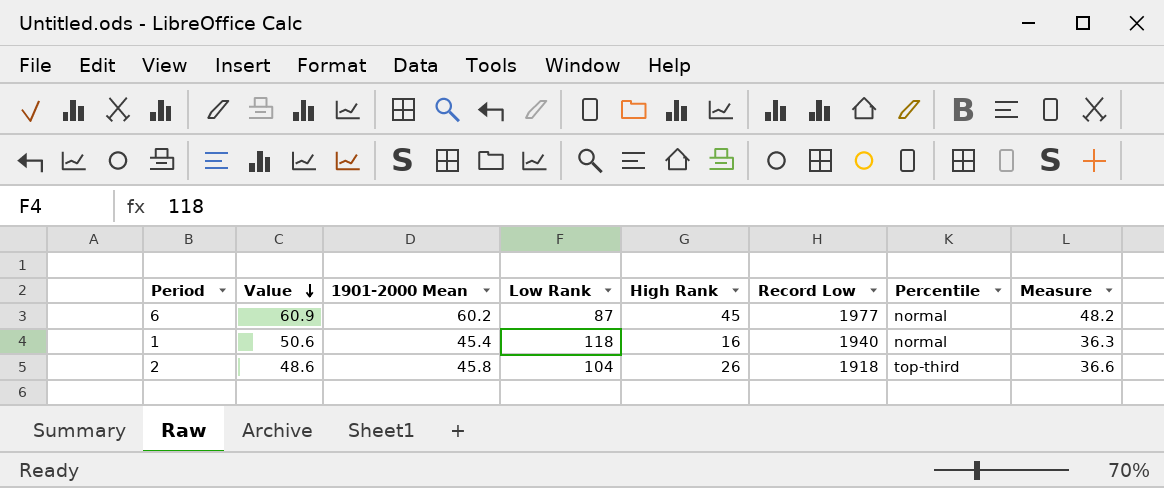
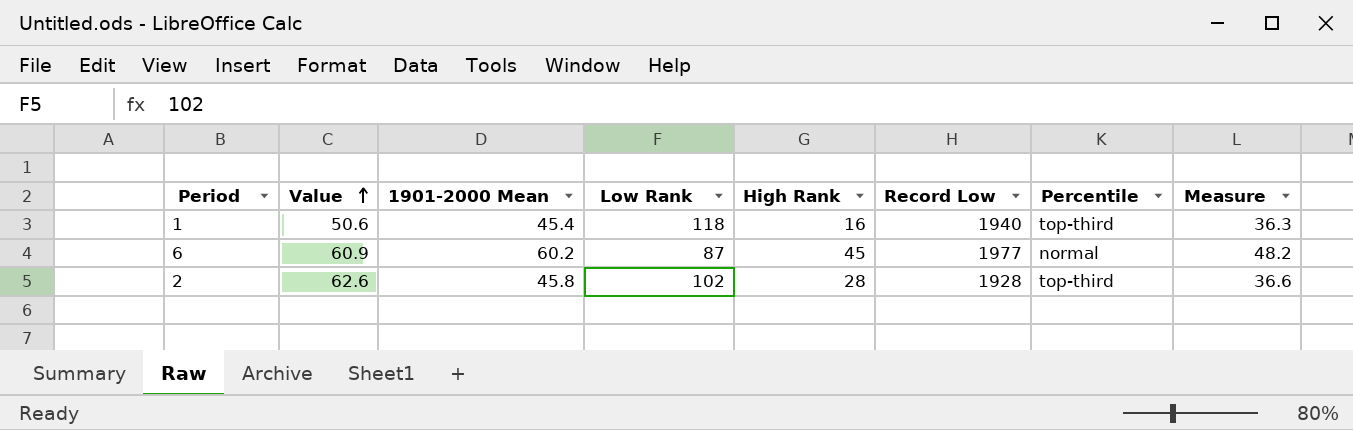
row order: Value descending -> Value ascending
1 | Percentile: normal -> top-third
2 | Value: 48.6 -> 62.6
2 | Low Rank: 104 -> 102
2 | High Rank: 26 -> 28
2 | Record Low: 1918 -> 1928

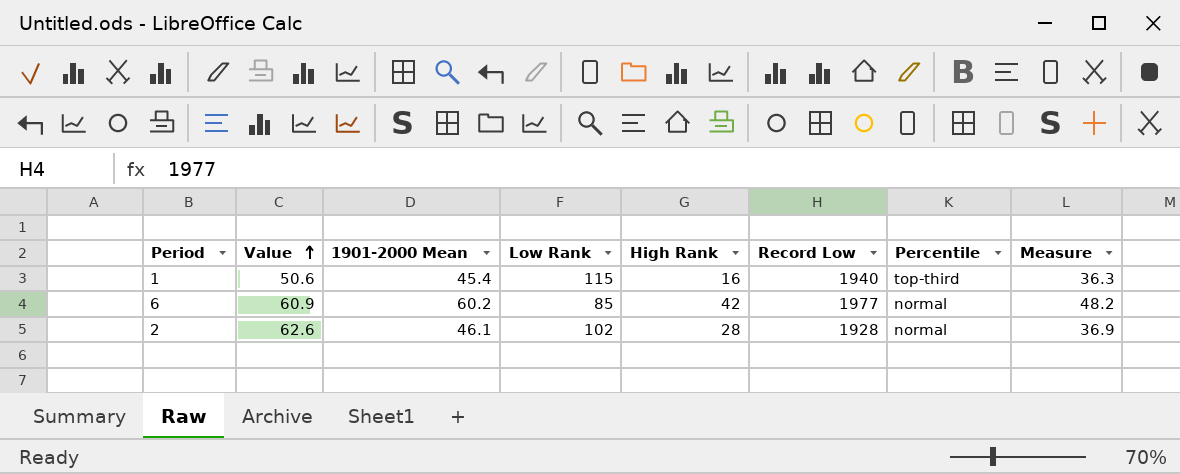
1 | Low Rank: 118 -> 115
6 | Low Rank: 87 -> 85
6 | High Rank: 45 -> 42
2 | 1901-2000 Mean: 45.8 -> 46.1
2 | Percentile: top-third -> normal
2 | Measure: 36.6 -> 36.9

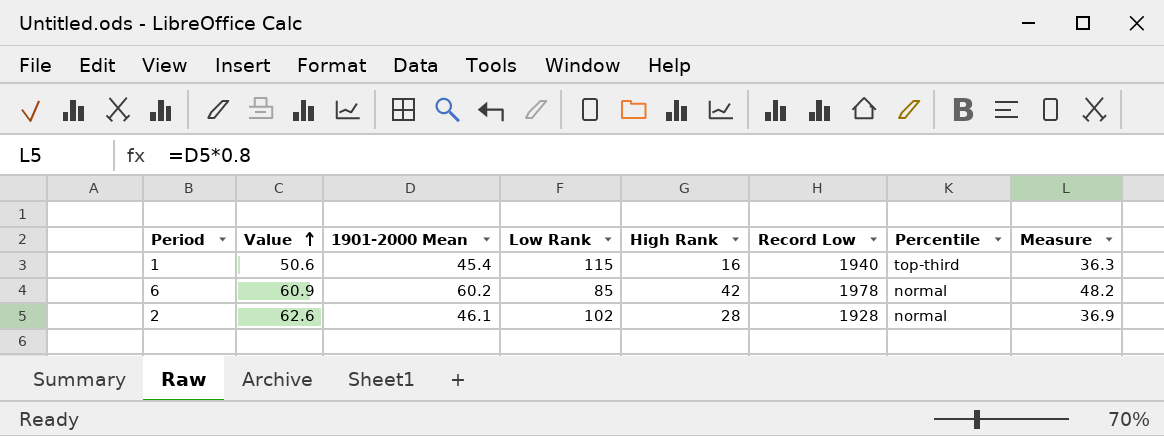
6 | Record Low: 1977 -> 1978

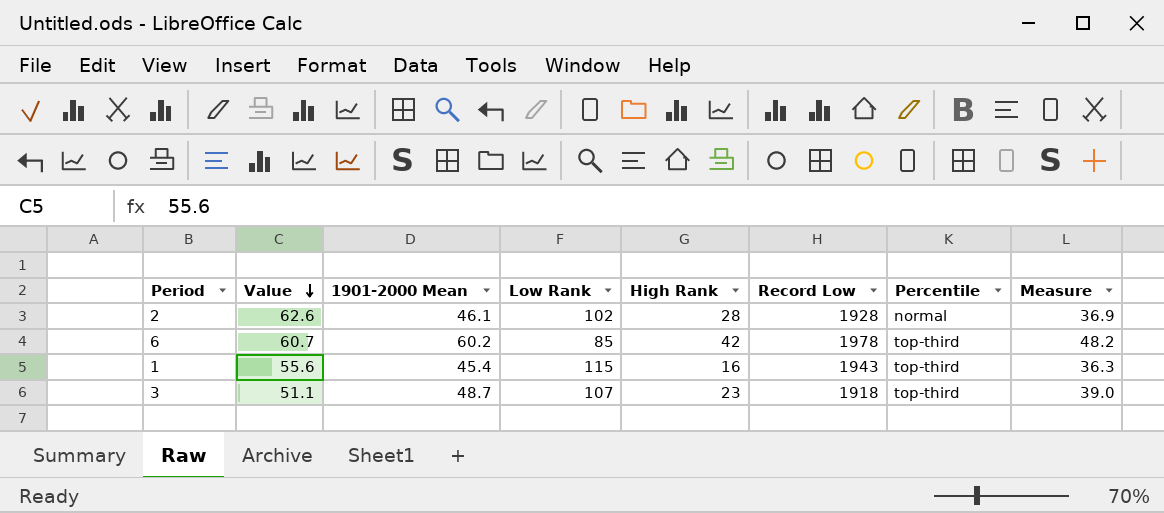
row order: Value ascending -> Value descending
6 | Value: 60.9 -> 60.7
6 | Percentile: normal -> top-third
1 | Value: 50.6 -> 55.6
1 | Record Low: 1940 -> 1943
row 3: none -> 51.1 | 48.7 | 107 | 23 | 1918 | top-third | 39.0

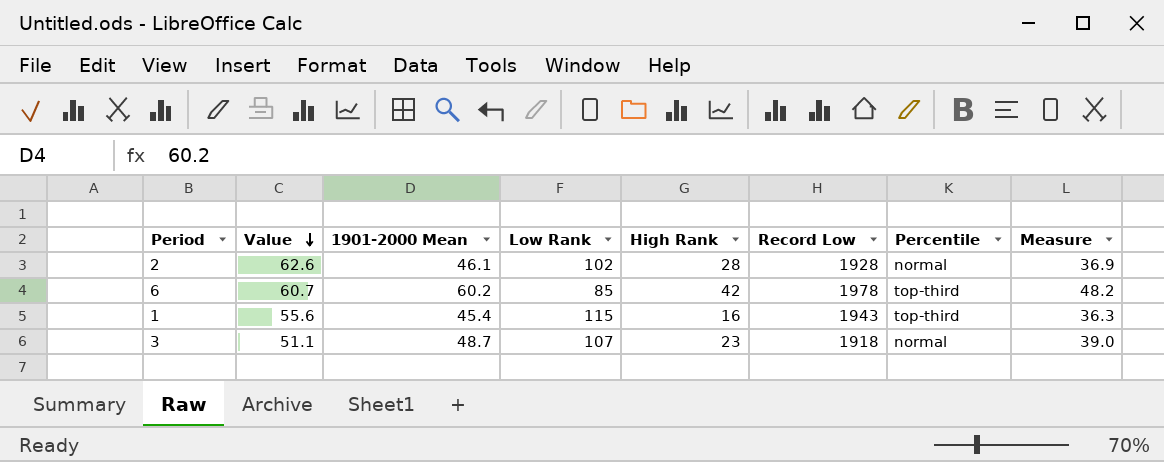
3 | Percentile: top-third -> normal

